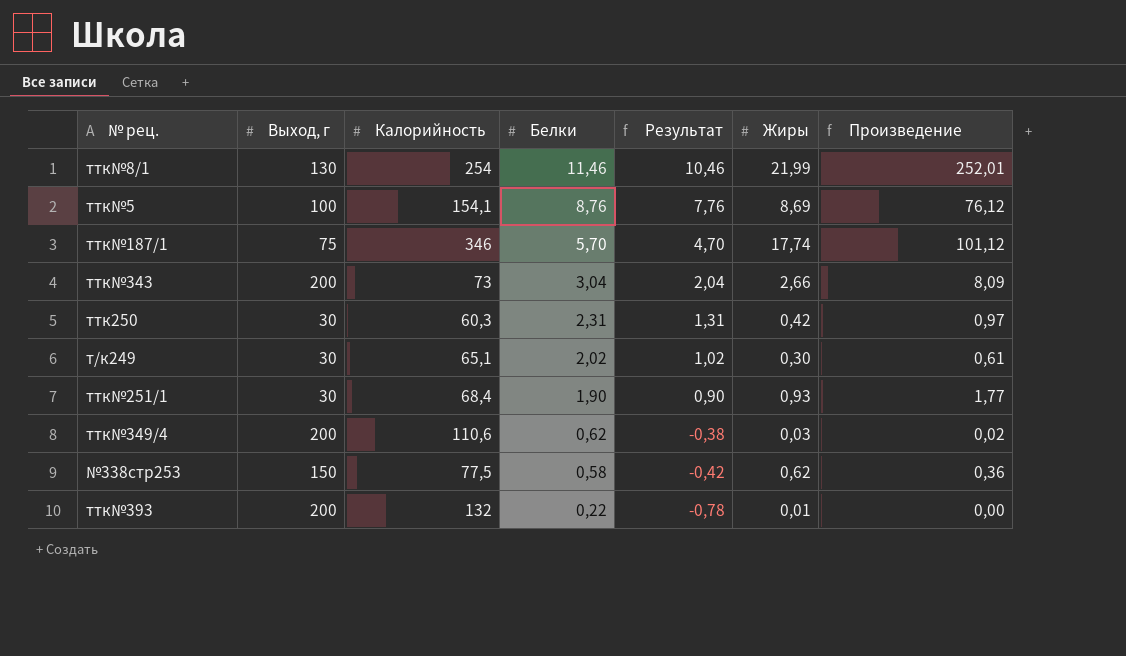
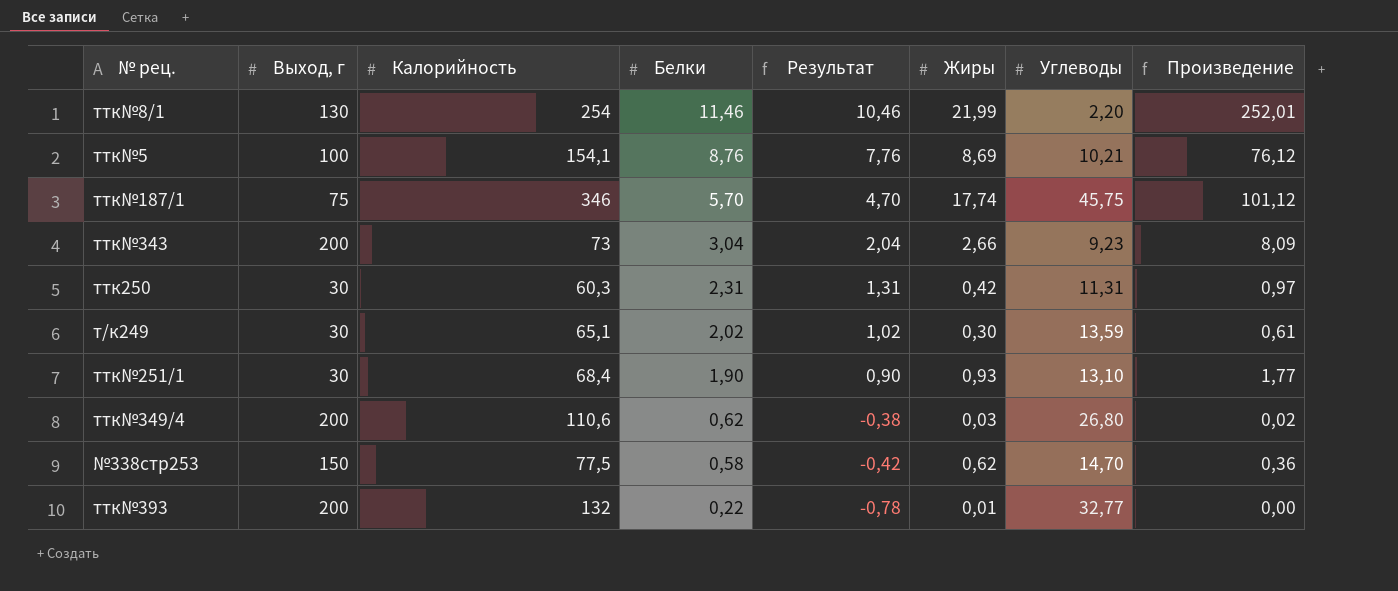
column Углеводы | position: none -> 7

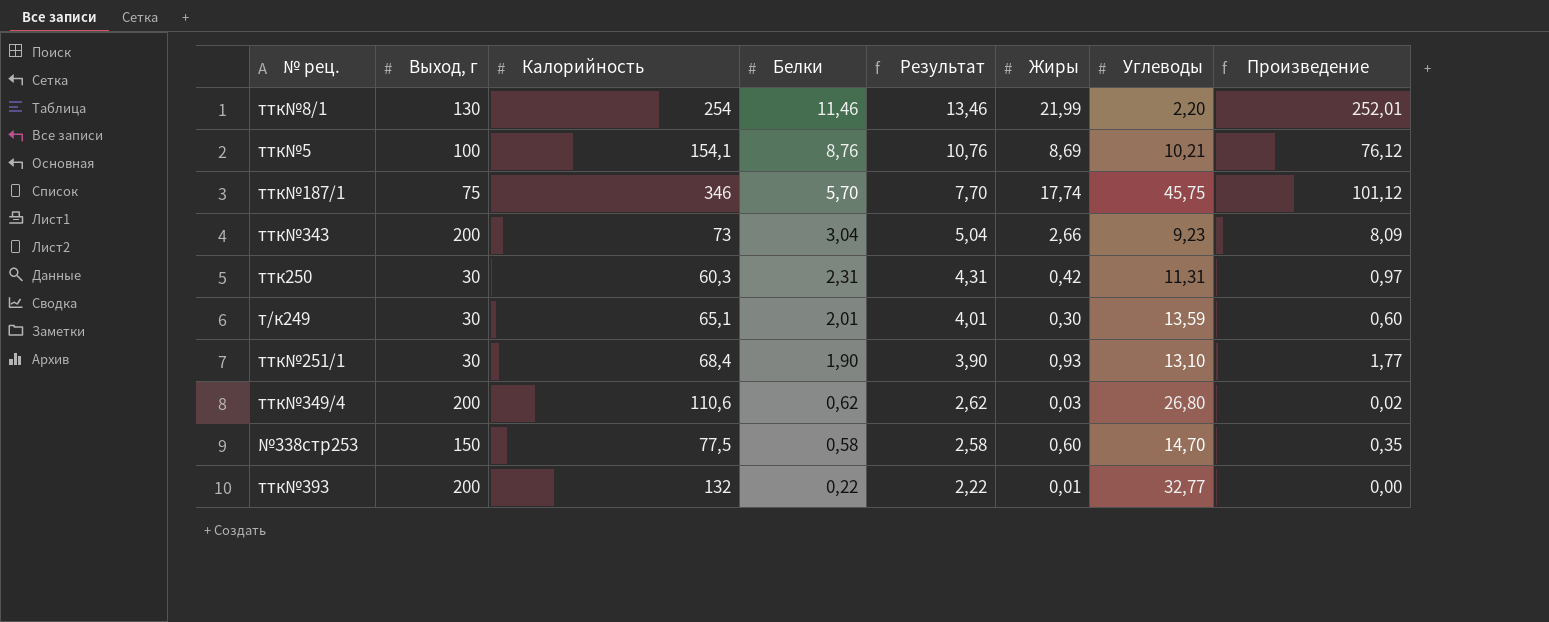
column Результат | formula: [Белки] - 1 -> [Белки] + 2
т/к249 | Белки: 2,02 -> 2,01
т/к249 | Произведение: 0,61 -> 0,60
№338стр253 | Жиры: 0,62 -> 0,60
№338стр253 | Произведение: 0,36 -> 0,35

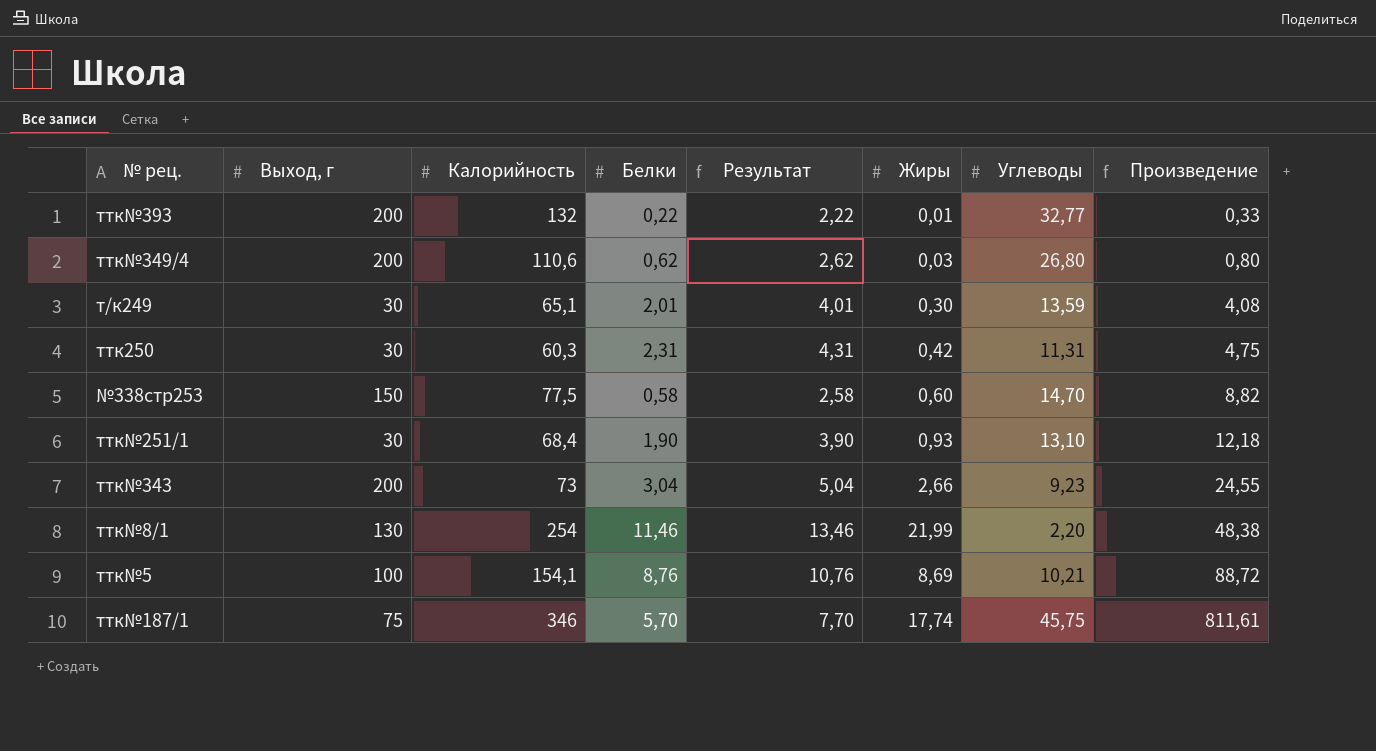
row order: Белки descending -> Произведение ascending
column Произведение | formula: [Белки] * [Жиры] -> [Жиры] * [Углеводы]

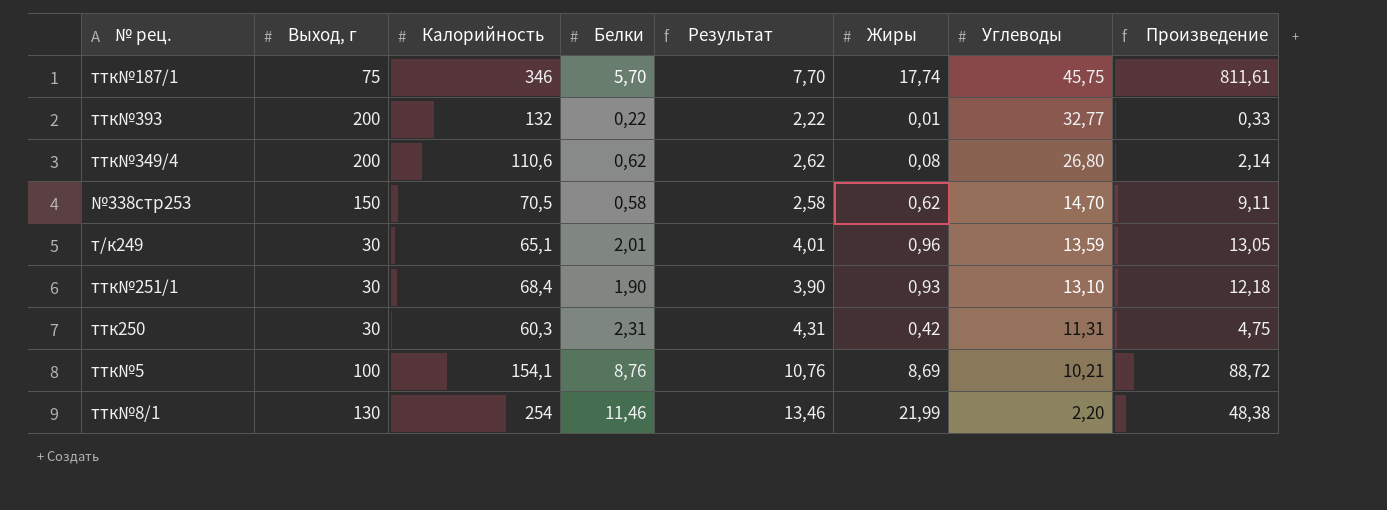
row order: Произведение ascending -> Углеводы descending
row ттк№343: 200 | 73 | 3,04 | 5,04 | 2,66 | 9,23 | 24,55 -> none
ттк№349/4 | Жиры: 0,03 -> 0,08
ттк№349/4 | Произведение: 0,80 -> 2,14
№338стр253 | Калорийность: 77,5 -> 70,5
№338стр253 | Жиры: 0,60 -> 0,62
№338стр253 | Произведение: 8,82 -> 9,11
т/к249 | Жиры: 0,30 -> 0,96
т/к249 | Произведение: 4,08 -> 13,05

